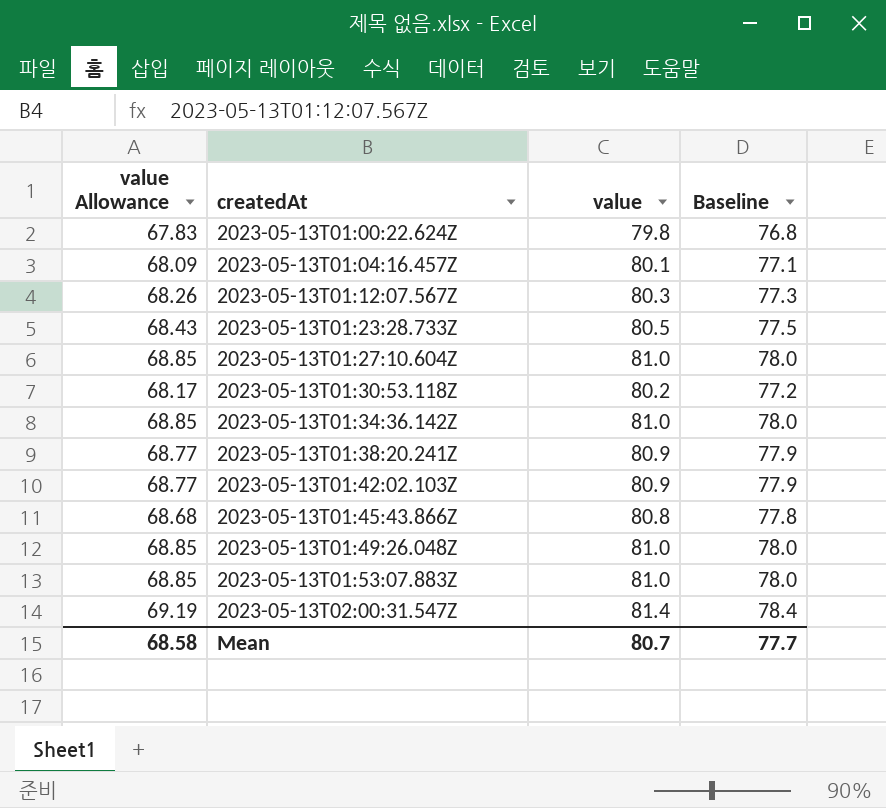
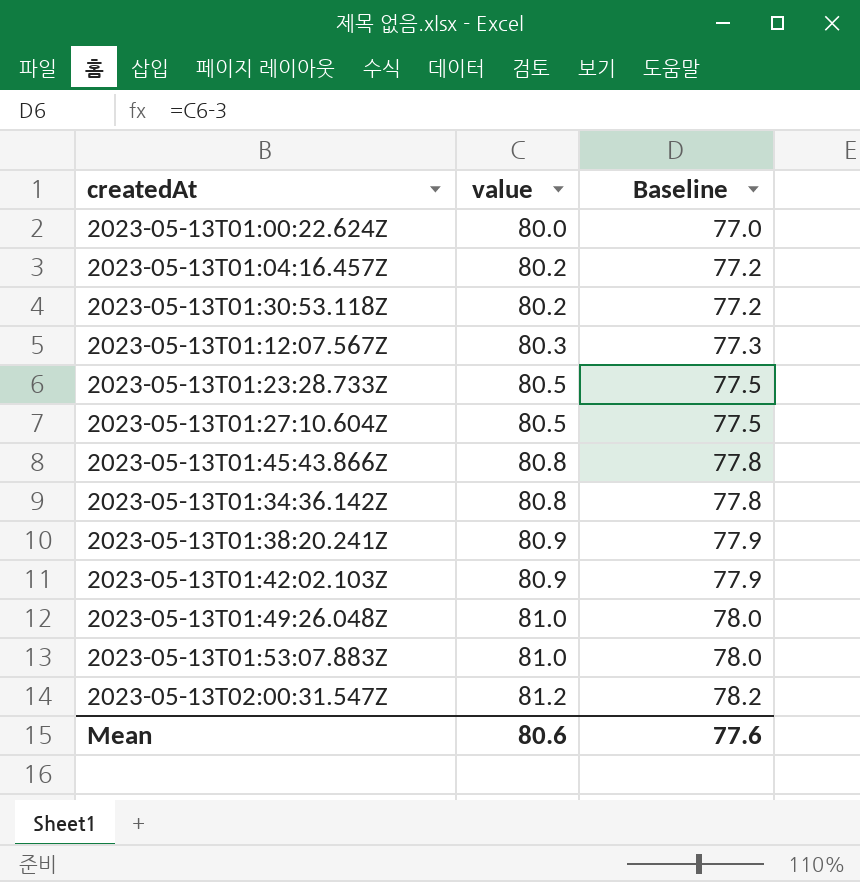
row order: createdAt ascending -> value ascending
column value Allowance | formula: [value] * 0.85 -> none
2023-05-13T01:00:22.624Z | value: 79.8 -> 80.0
2023-05-13T01:00:22.624Z | Baseline: 76.8 -> 77.0
2023-05-13T01:04:16.457Z | value: 80.1 -> 80.2
2023-05-13T01:04:16.457Z | Baseline: 77.1 -> 77.2
2023-05-13T01:27:10.604Z | value: 81.0 -> 80.5
2023-05-13T01:27:10.604Z | Baseline: 78.0 -> 77.5
2023-05-13T01:34:36.142Z | value: 81.0 -> 80.8
2023-05-13T01:34:36.142Z | Baseline: 78.0 -> 77.8
2023-05-13T02:00:31.547Z | value: 81.4 -> 81.2
2023-05-13T02:00:31.547Z | Baseline: 78.4 -> 78.2
Mean | value: 80.7 -> 80.6
Mean | Baseline: 77.7 -> 77.6

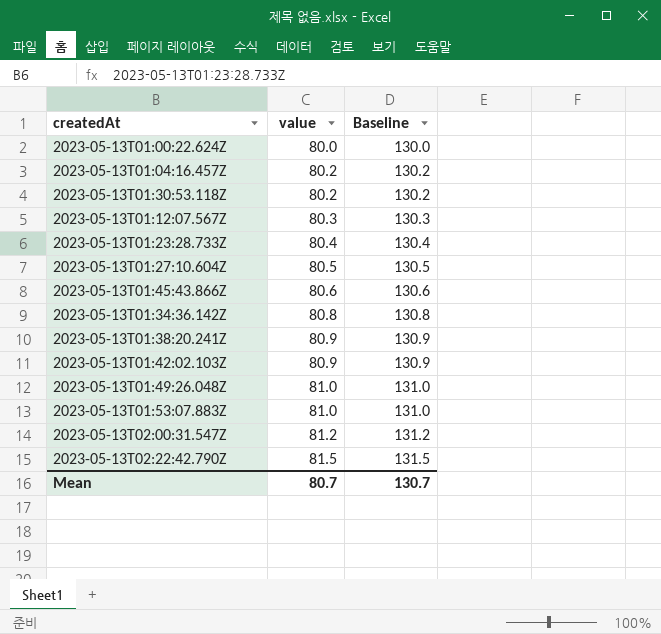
column Baseline | formula: [value] - 3 -> [value] + 50
2023-05-13T01:23:28.733Z | value: 80.5 -> 80.4
2023-05-13T01:45:43.866Z | value: 80.8 -> 80.6
row 2023-05-13T02:22:42.790Z: none -> 81.5 | 131.5
Mean | value: 80.6 -> 80.7
Mean | Baseline: 77.6 -> 130.7

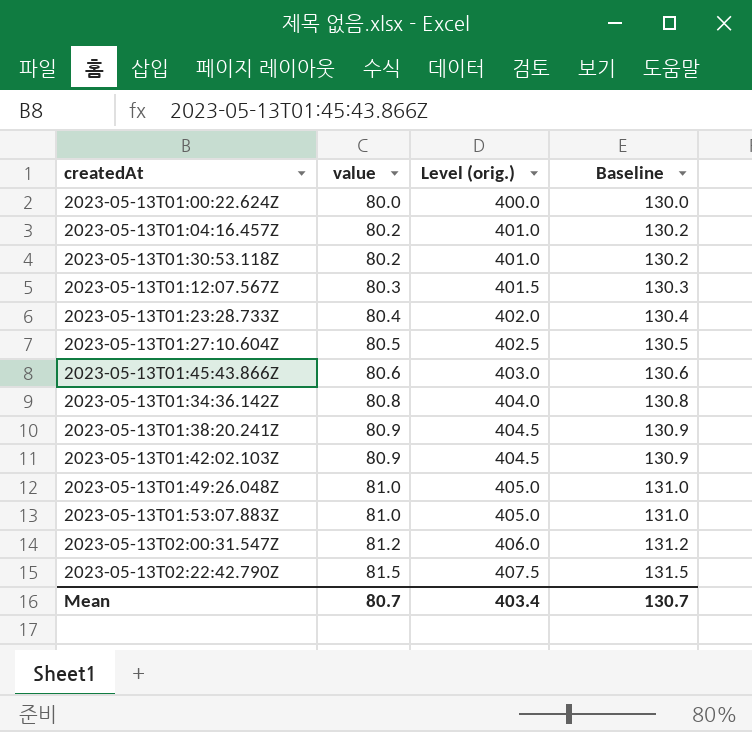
column Level (orig.) | formula: none -> [value] * 5

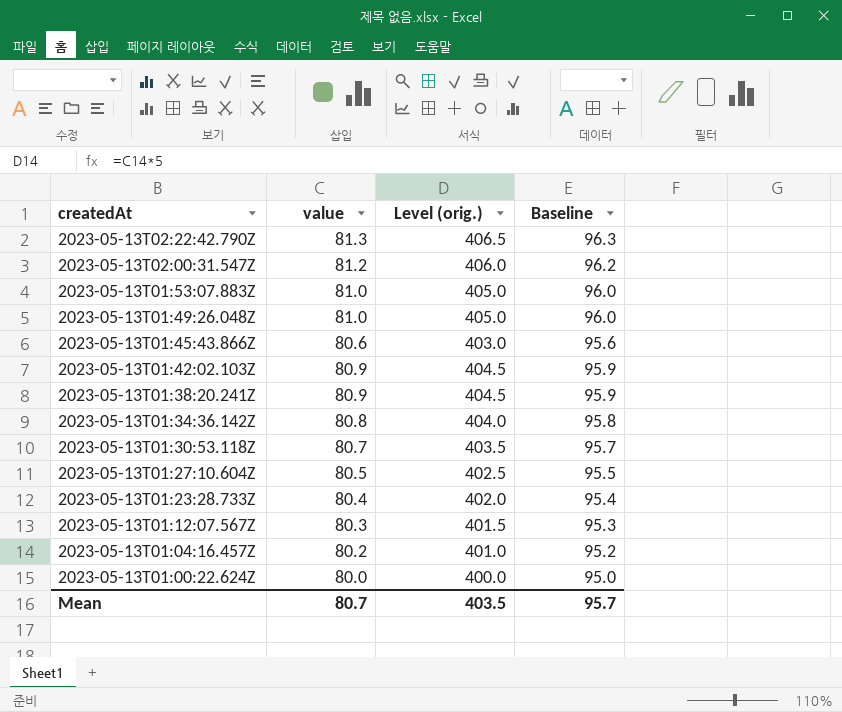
row order: value ascending -> createdAt descending
column Baseline | formula: [value] + 50 -> [value] + 15
2023-05-13T02:22:42.790Z | value: 81.5 -> 81.3
2023-05-13T02:22:42.790Z | Level (orig.): 407.5 -> 406.5
2023-05-13T01:30:53.118Z | value: 80.2 -> 80.7
2023-05-13T01:30:53.118Z | Level (orig.): 401.0 -> 403.5
Mean | Level (orig.): 403.4 -> 403.5
Mean | Baseline: 130.7 -> 95.7

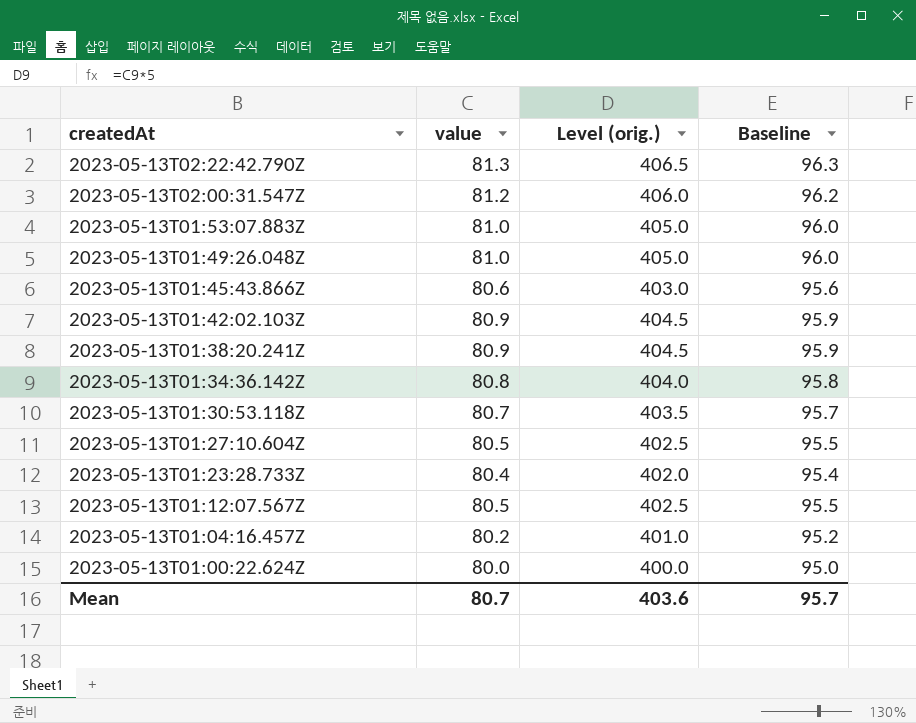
2023-05-13T01:12:07.567Z | value: 80.3 -> 80.5
2023-05-13T01:12:07.567Z | Level (orig.): 401.5 -> 402.5
2023-05-13T01:12:07.567Z | Baseline: 95.3 -> 95.5
Mean | Level (orig.): 403.5 -> 403.6

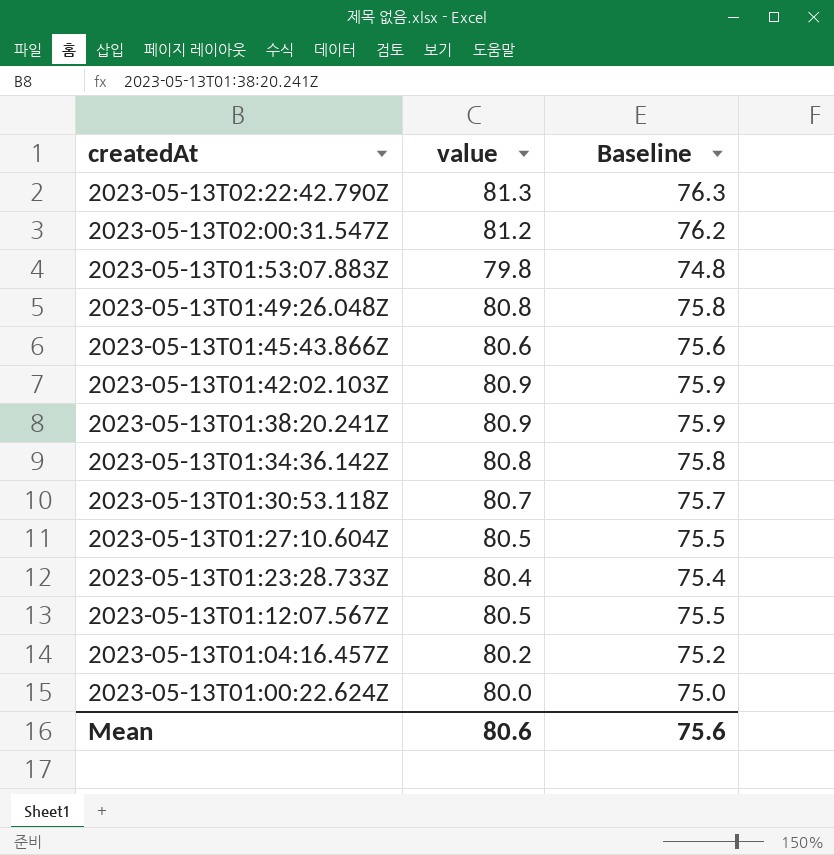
column Level (orig.) | formula: [value] * 5 -> none
column Baseline | formula: [value] + 15 -> [value] - 5
2023-05-13T01:53:07.883Z | value: 81.0 -> 79.8
2023-05-13T01:49:26.048Z | value: 81.0 -> 80.8
Mean | value: 80.7 -> 80.6
Mean | Baseline: 95.7 -> 75.6

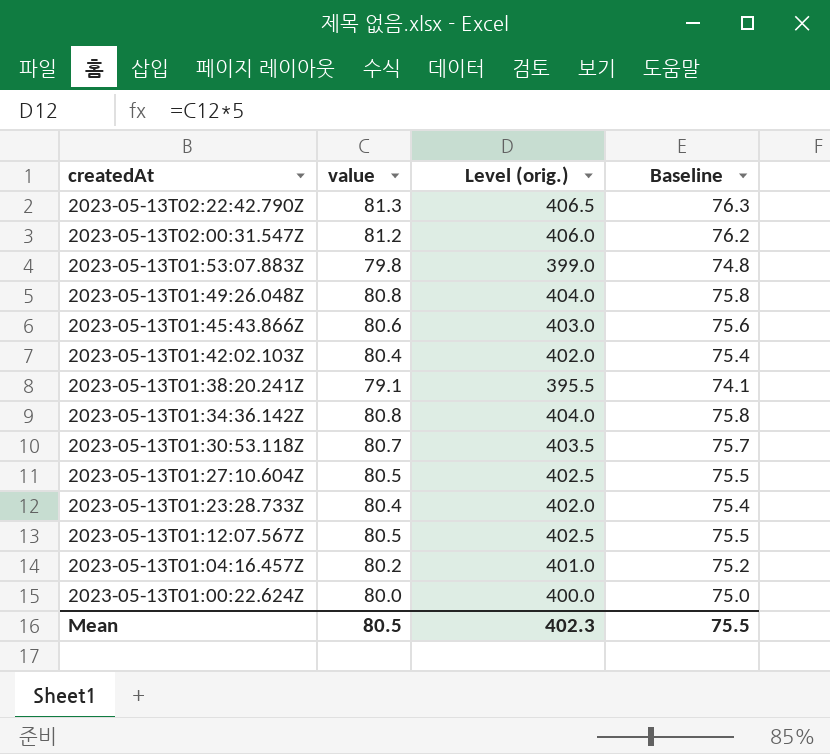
column Level (orig.) | formula: none -> [value] * 5
2023-05-13T01:42:02.103Z | value: 80.9 -> 80.4
2023-05-13T01:42:02.103Z | Baseline: 75.9 -> 75.4
2023-05-13T01:38:20.241Z | value: 80.9 -> 79.1
2023-05-13T01:38:20.241Z | Baseline: 75.9 -> 74.1
Mean | value: 80.6 -> 80.5
Mean | Baseline: 75.6 -> 75.5

